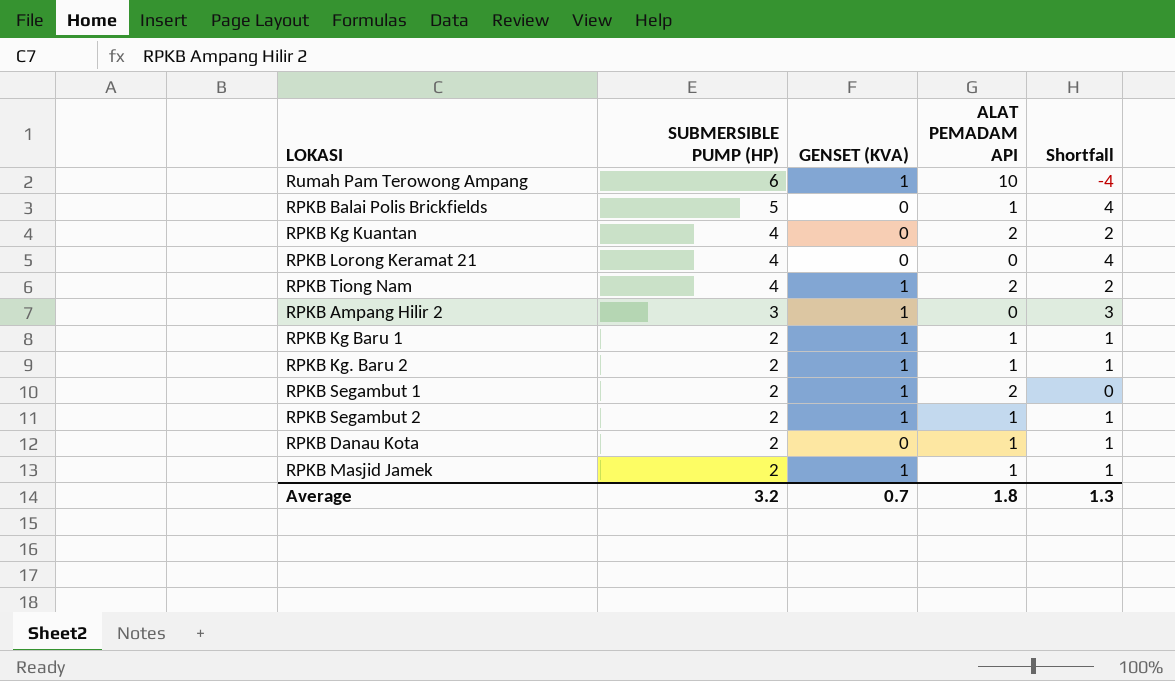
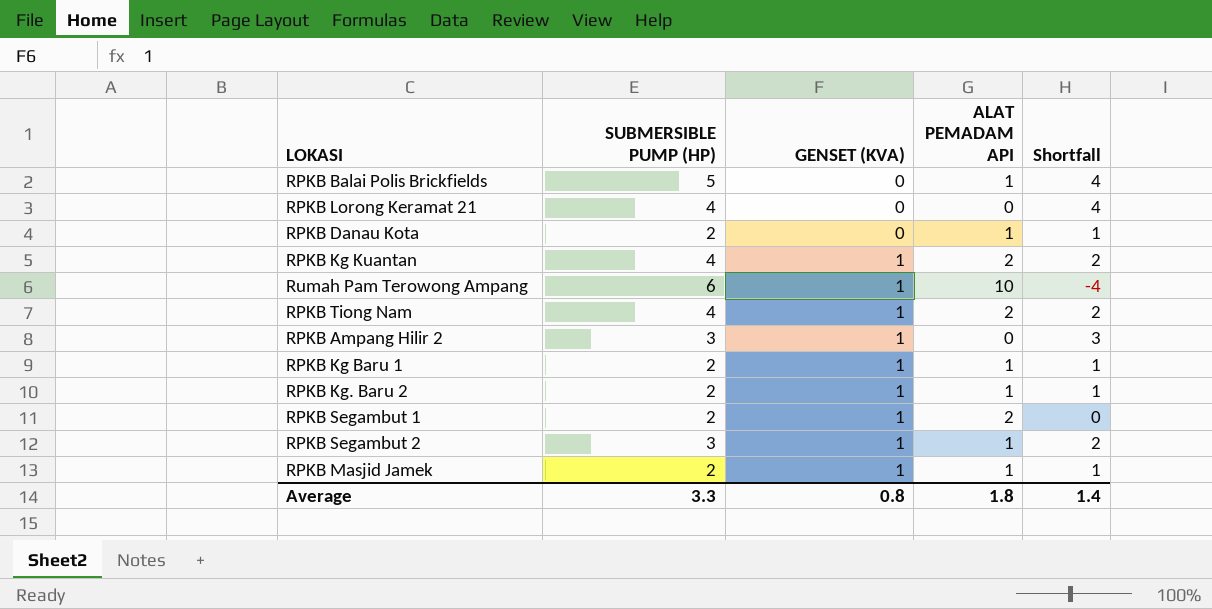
row order: SUBMERSIBLE PUMP (HP) descending -> GENSET (KVA) ascending
RPKB Kg Kuantan | GENSET (KVA): 0 -> 1
RPKB Segambut 2 | SUBMERSIBLE PUMP (HP): 2 -> 3
RPKB Segambut 2 | Shortfall: 1 -> 2
Average | SUBMERSIBLE PUMP (HP): 3.2 -> 3.3
Average | GENSET (KVA): 0.7 -> 0.8
Average | Shortfall: 1.3 -> 1.4

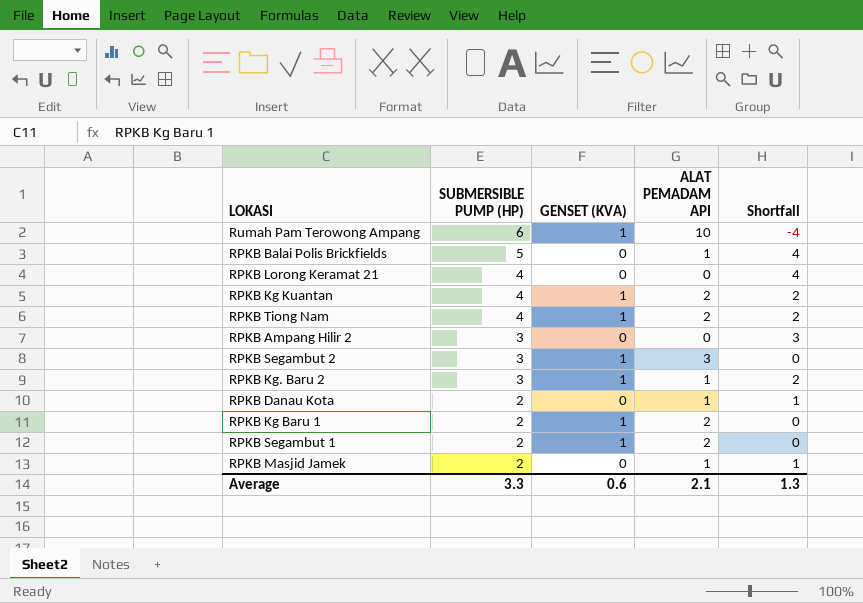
row order: GENSET (KVA) ascending -> SUBMERSIBLE PUMP (HP) descending
RPKB Ampang Hilir 2 | GENSET (KVA): 1 -> 0
RPKB Segambut 2 | ALAT PEMADAM API: 1 -> 3
RPKB Segambut 2 | Shortfall: 2 -> 0
RPKB Kg. Baru 2 | SUBMERSIBLE PUMP (HP): 2 -> 3
RPKB Kg. Baru 2 | Shortfall: 1 -> 2
RPKB Kg Baru 1 | ALAT PEMADAM API: 1 -> 2
RPKB Kg Baru 1 | Shortfall: 1 -> 0
RPKB Masjid Jamek | GENSET (KVA): 1 -> 0
Average | GENSET (KVA): 0.8 -> 0.6
Average | ALAT PEMADAM API: 1.8 -> 2.1
Average | Shortfall: 1.4 -> 1.3

